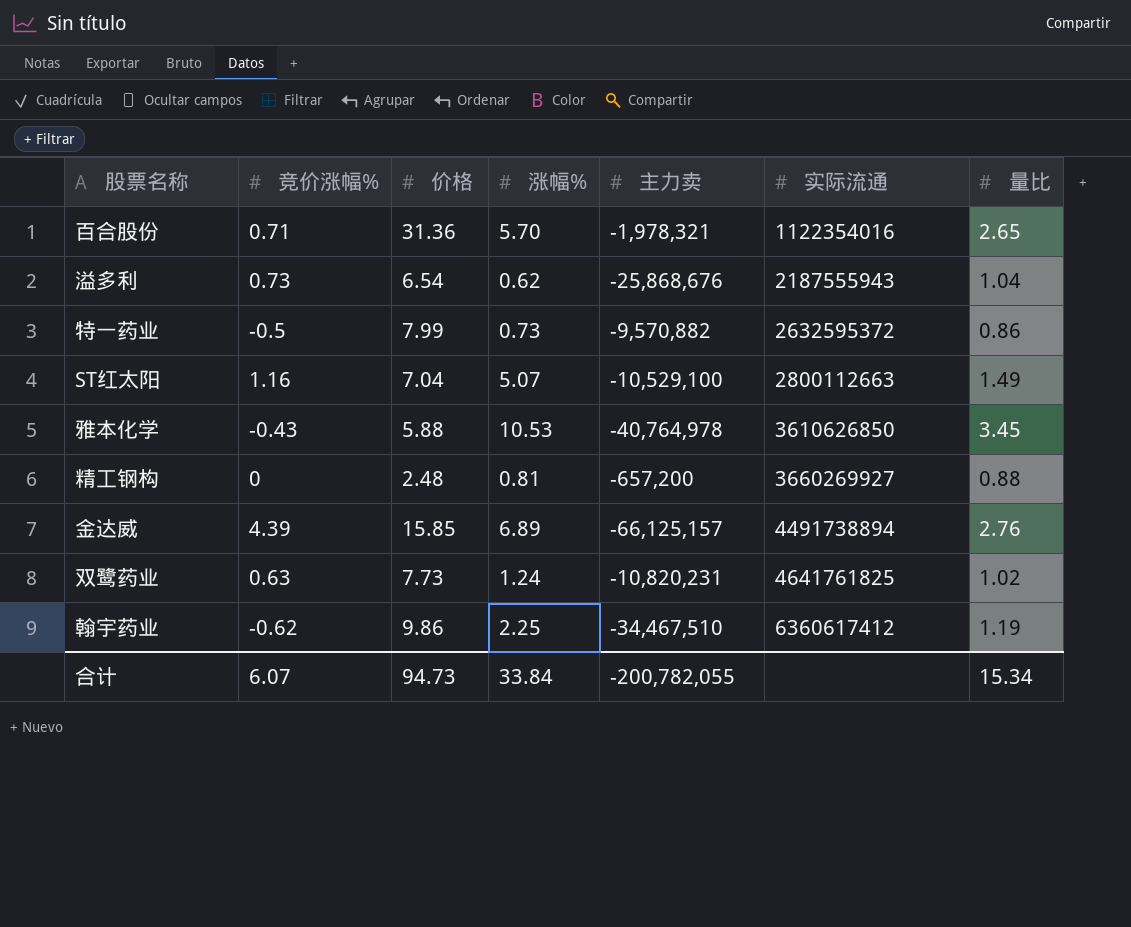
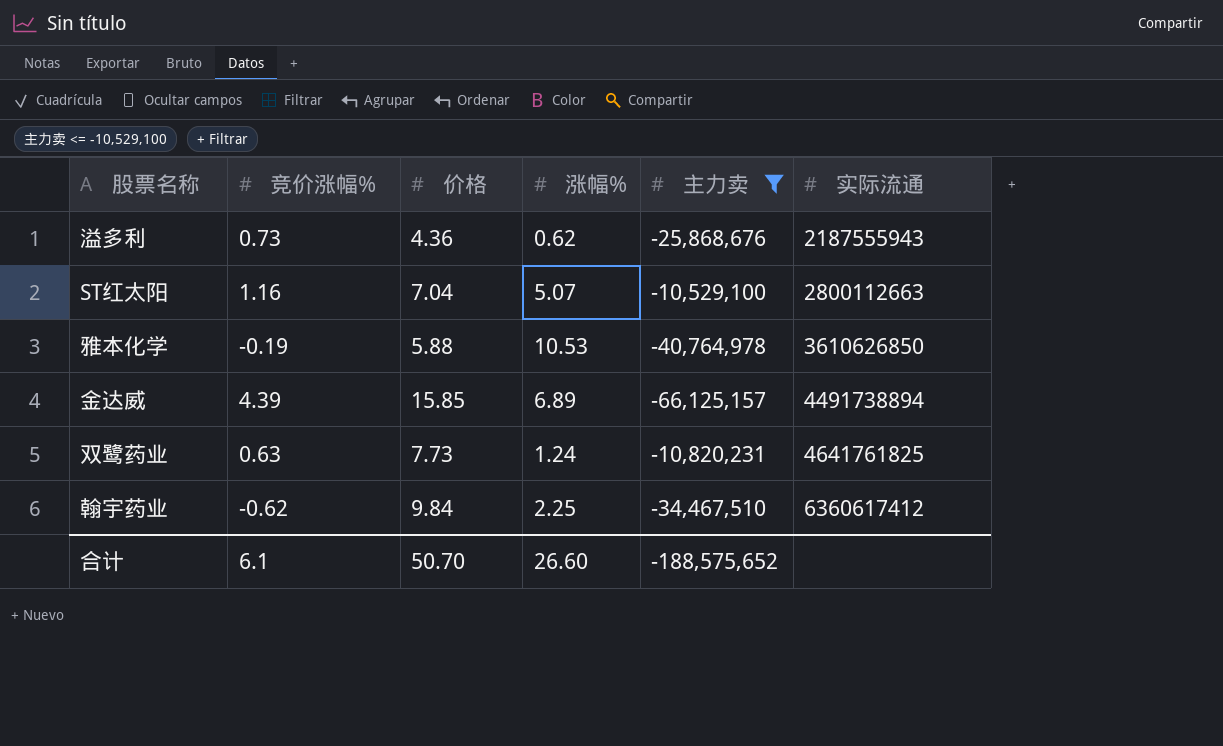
filter: none -> 主力卖 <= -10,529,100
column 量比 | position: 7 -> none
溢多利 | 价格: 6.54 -> 4.36
雅本化学 | 竞价涨幅%: -0.43 -> -0.19
翰宇药业 | 价格: 9.86 -> 9.84
合计 | 竞价涨幅%: 6.07 -> 6.1
合计 | 价格: 94.73 -> 50.70
合计 | 涨幅%: 33.84 -> 26.60
合计 | 主力卖: -200,782,055 -> -188,575,652

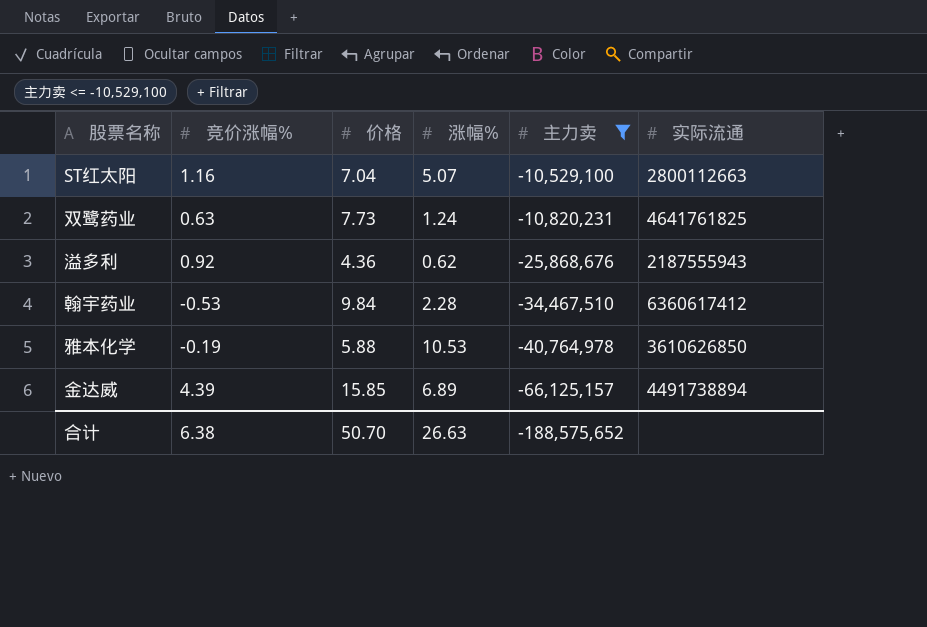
row order: 实际流通 ascending -> 主力卖 descending
溢多利 | 竞价涨幅%: 0.73 -> 0.92
翰宇药业 | 竞价涨幅%: -0.62 -> -0.53
翰宇药业 | 涨幅%: 2.25 -> 2.28
合计 | 竞价涨幅%: 6.1 -> 6.38
合计 | 涨幅%: 26.60 -> 26.63

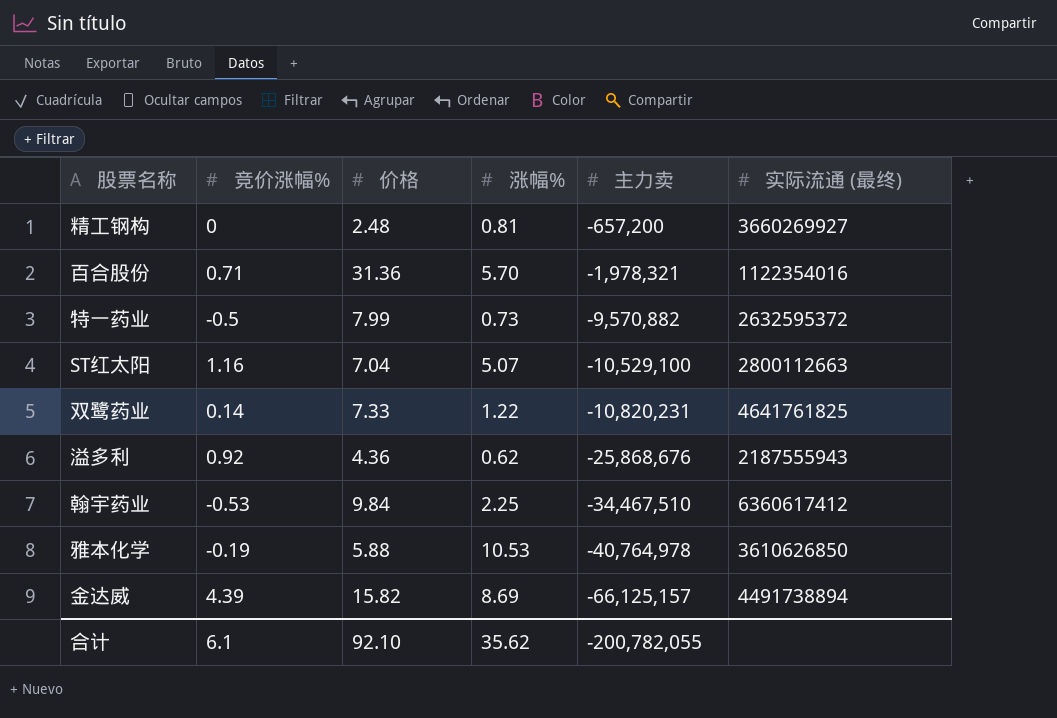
filter: 主力卖 <= -10,529,100 -> none
column name: 实际流通 -> 实际流通 (最终)
双鹭药业 | 竞价涨幅%: 0.63 -> 0.14
双鹭药业 | 价格: 7.73 -> 7.33
双鹭药业 | 涨幅%: 1.24 -> 1.22
翰宇药业 | 涨幅%: 2.28 -> 2.25
金达威 | 价格: 15.85 -> 15.82
金达威 | 涨幅%: 6.89 -> 8.69
合计 | 竞价涨幅%: 6.38 -> 6.1
合计 | 价格: 50.70 -> 92.10
合计 | 涨幅%: 26.63 -> 35.62
合计 | 主力卖: -188,575,652 -> -200,782,055

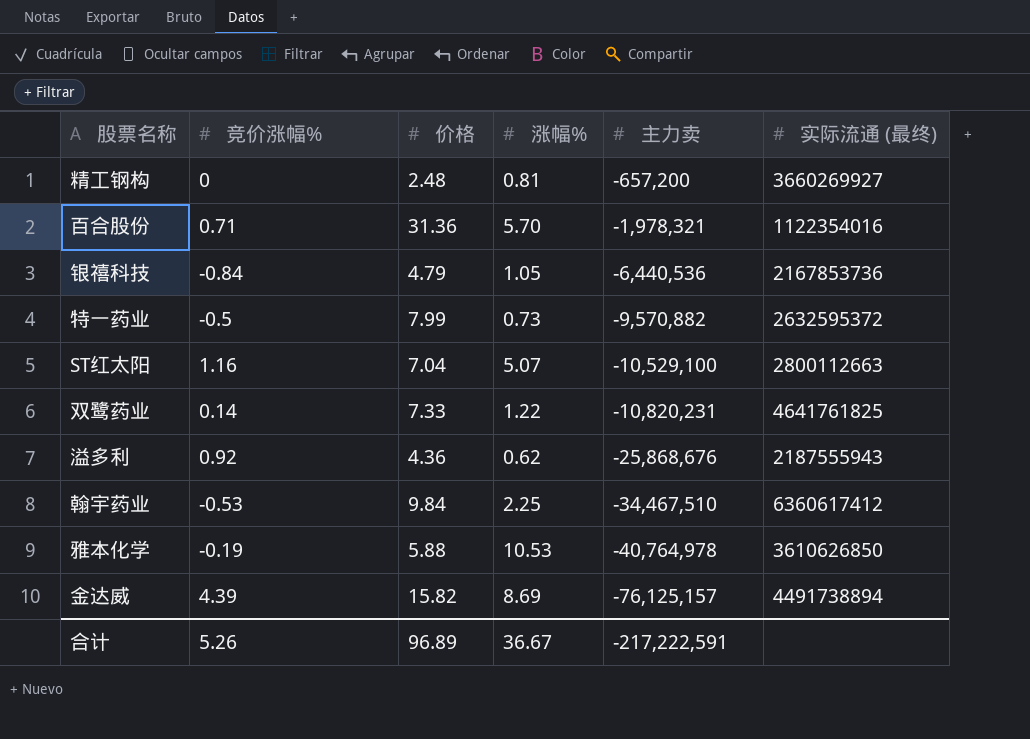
row 银禧科技: none -> -0.84 | 4.79 | 1.05 | -6,440,536 | 2167853736
金达威 | 主力卖: -66,125,157 -> -76,125,157
合计 | 竞价涨幅%: 6.1 -> 5.26
合计 | 价格: 92.10 -> 96.89
合计 | 涨幅%: 35.62 -> 36.67
合计 | 主力卖: -200,782,055 -> -217,222,591

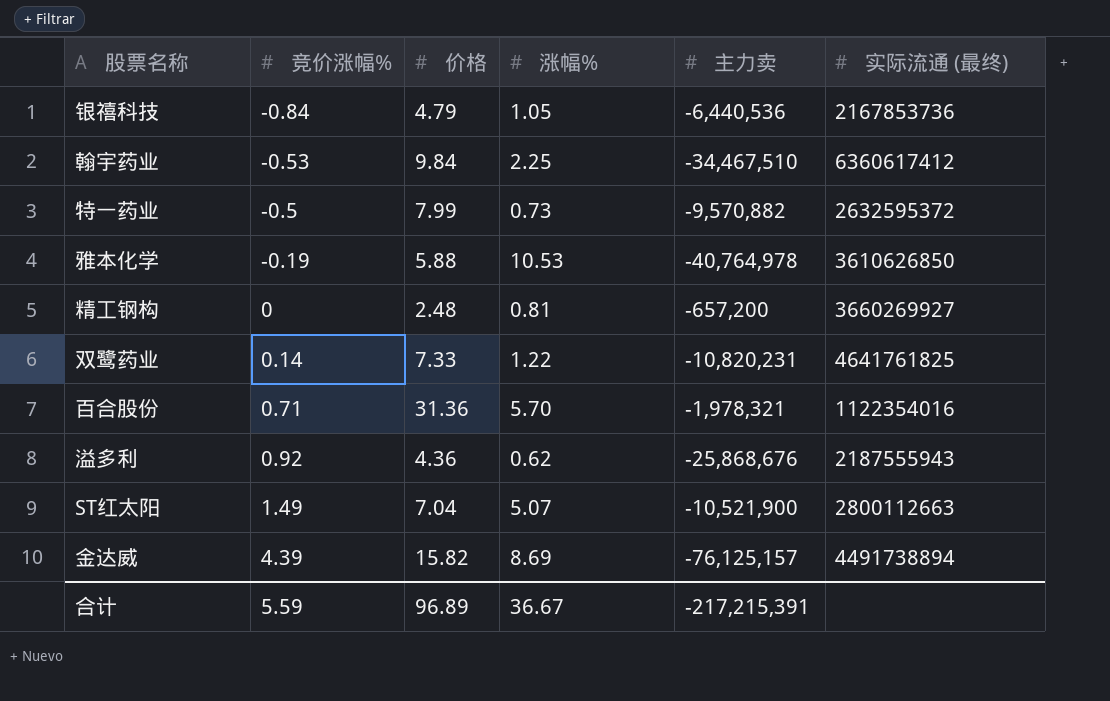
row order: 主力卖 descending -> 竞价涨幅% ascending
ST红太阳 | 竞价涨幅%: 1.16 -> 1.49
ST红太阳 | 主力卖: -10,529,100 -> -10,521,900
合计 | 竞价涨幅%: 5.26 -> 5.59
合计 | 主力卖: -217,222,591 -> -217,215,391

